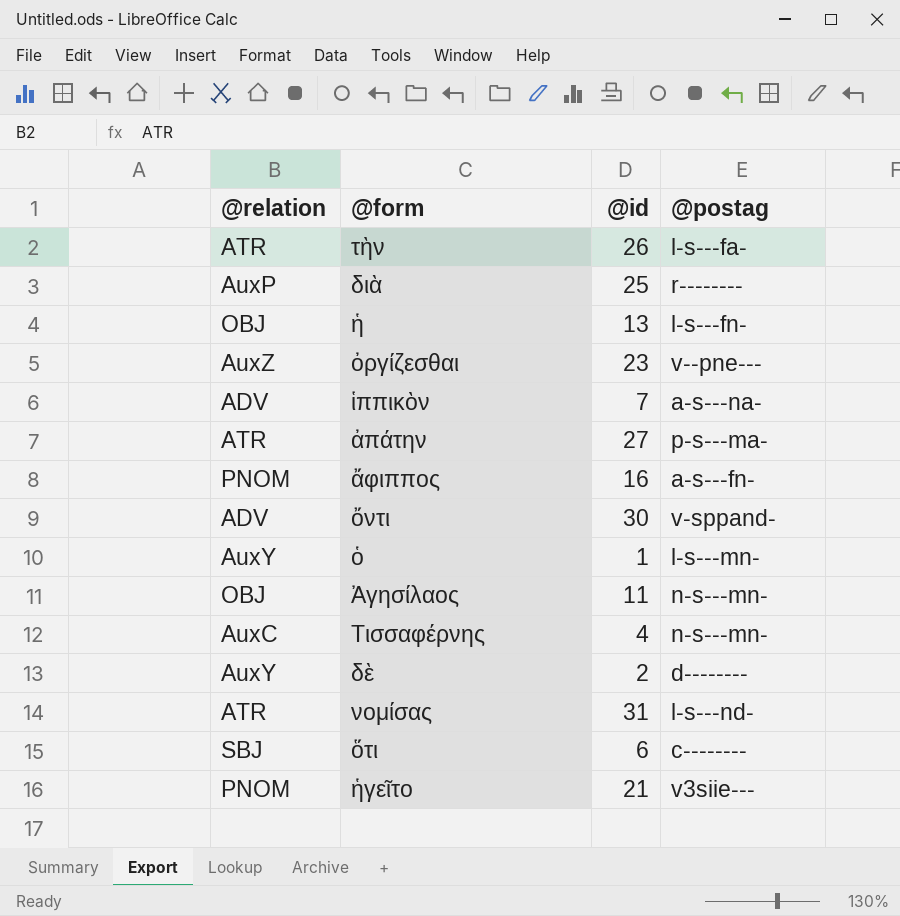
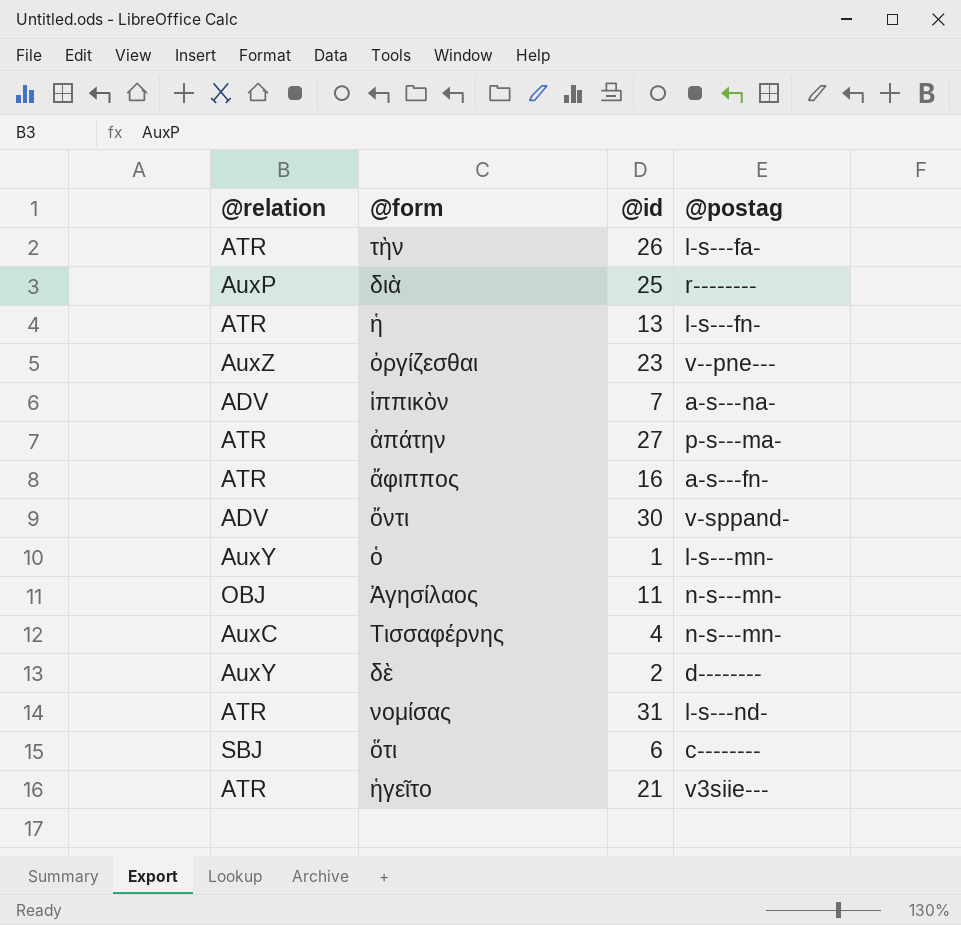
ἡ | @relation: OBJ -> ATR
ἄφιππος | @relation: PNOM -> ATR
ἡγεῖτο | @relation: PNOM -> ATR

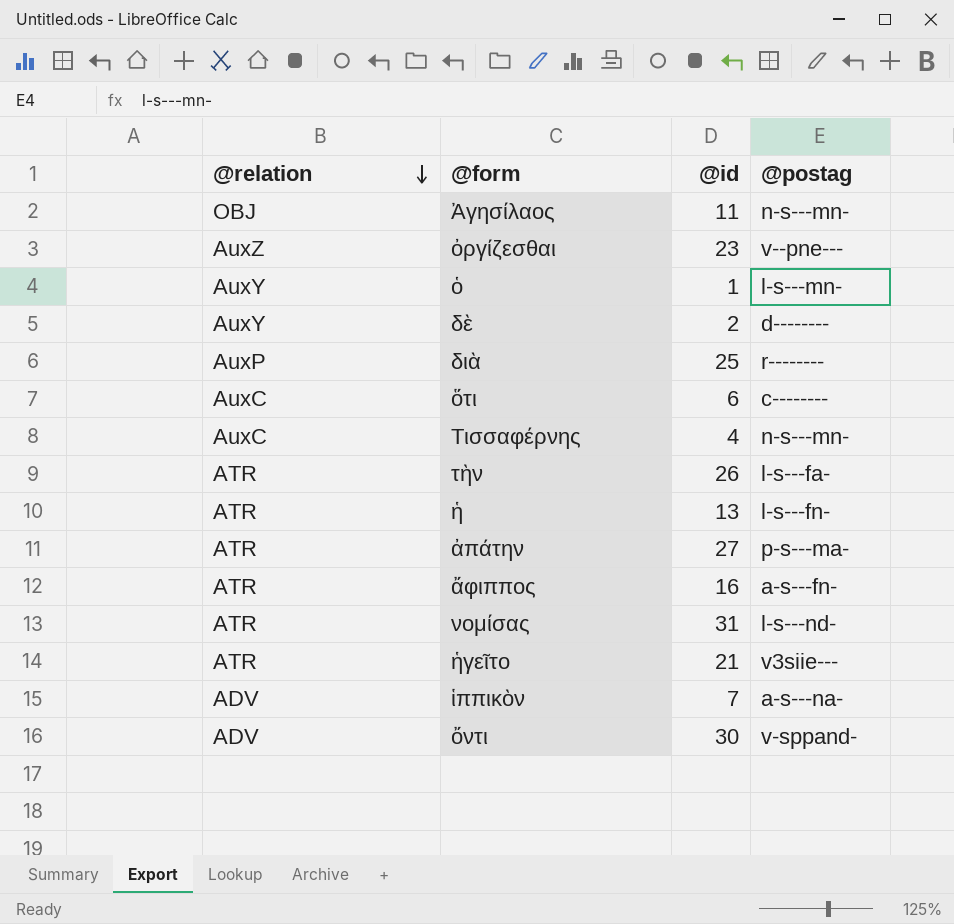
row order: none -> @relation descending
ὅτι | @relation: SBJ -> AuxC

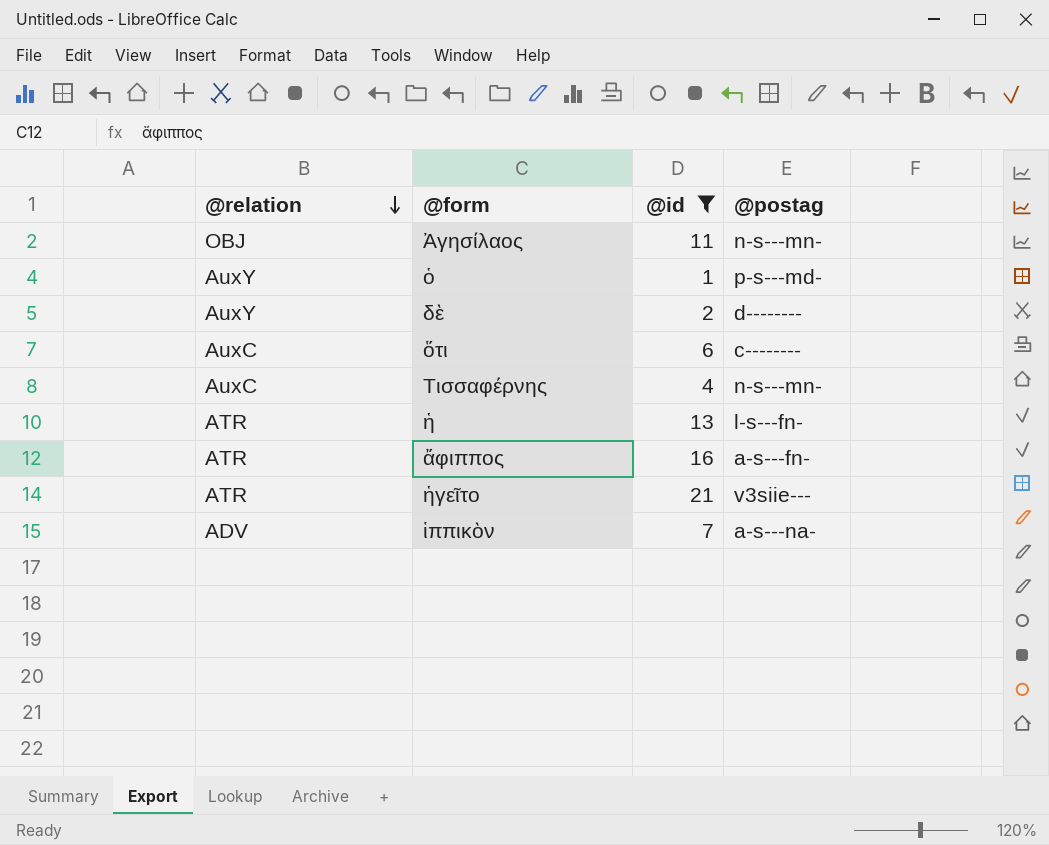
filter: none -> @id <= 21
ὁ | @postag: l-s---mn- -> p-s---md-

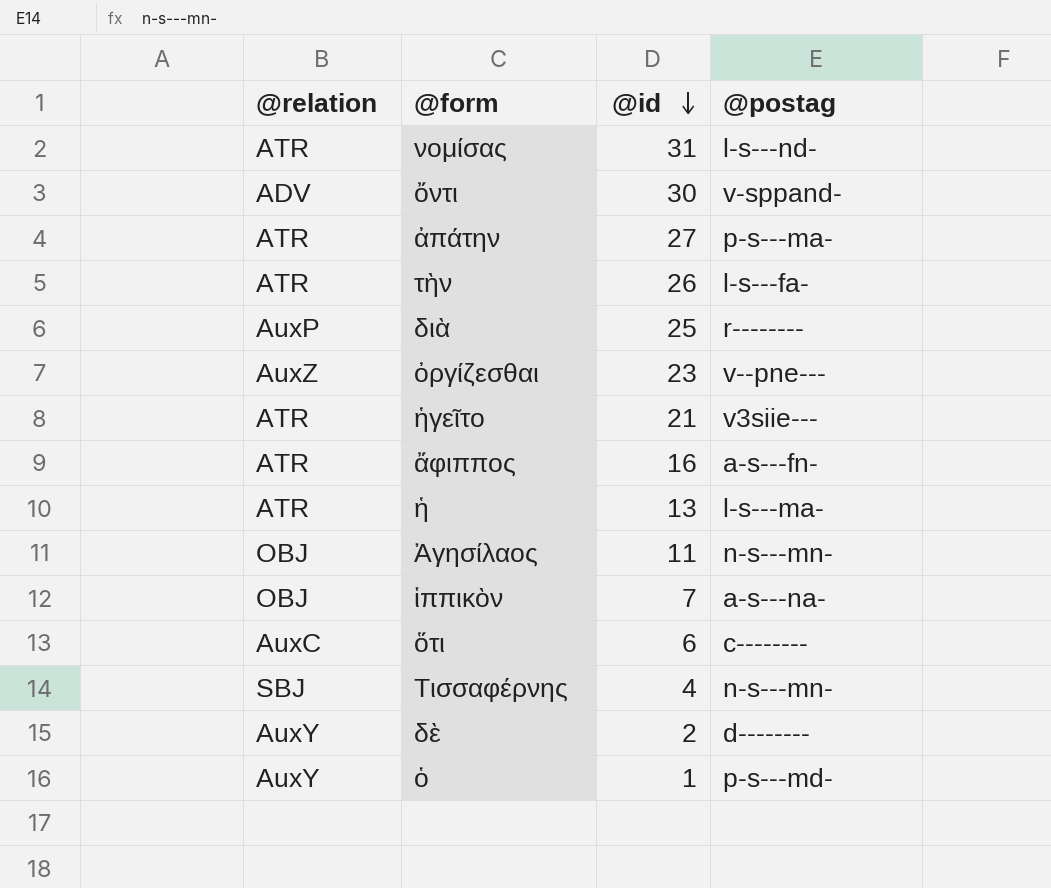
filter: @id <= 21 -> none
row order: @relation descending -> @id descending
ἡ | @postag: l-s---fn- -> l-s---ma-
ἱππικὸν | @relation: ADV -> OBJ
Τισσαφέρνης | @relation: AuxC -> SBJ

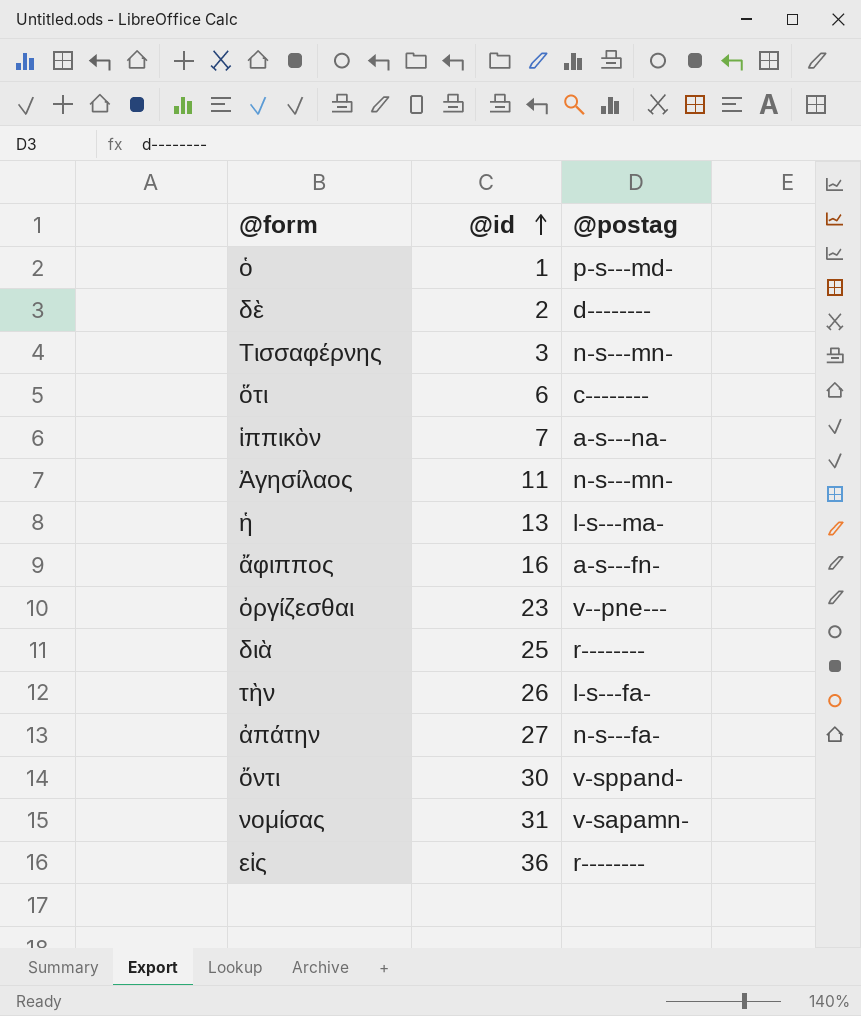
row order: @id descending -> @id ascending
column @relation | position: 1 -> none
row ἡγεῖτο: ATR | 21 | v3siie--- -> none
Τισσαφέρνης | @id: 4 -> 3
ἀπάτην | @postag: p-s---ma- -> n-s---fa-
νομίσας | @postag: l-s---nd- -> v-sapamn-
row εἰς: none -> 36 | r--------

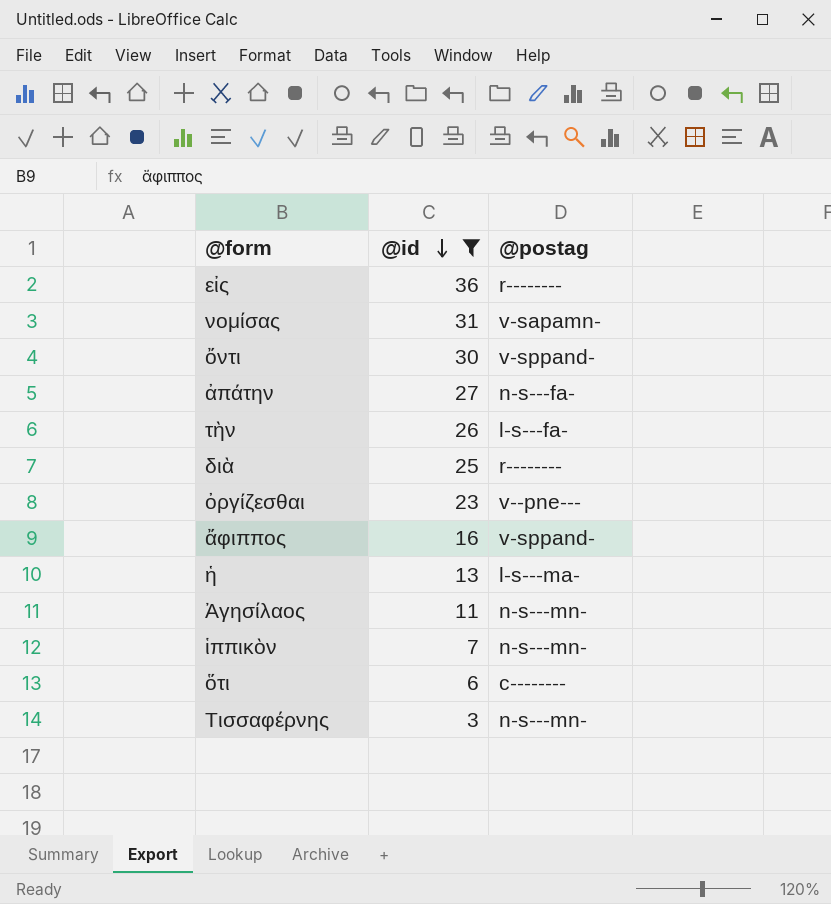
filter: none -> @id >= 3
row order: @id ascending -> @id descending
ἄφιππος | @postag: a-s---fn- -> v-sppand-
ἱππικὸν | @postag: a-s---na- -> n-s---mn-

